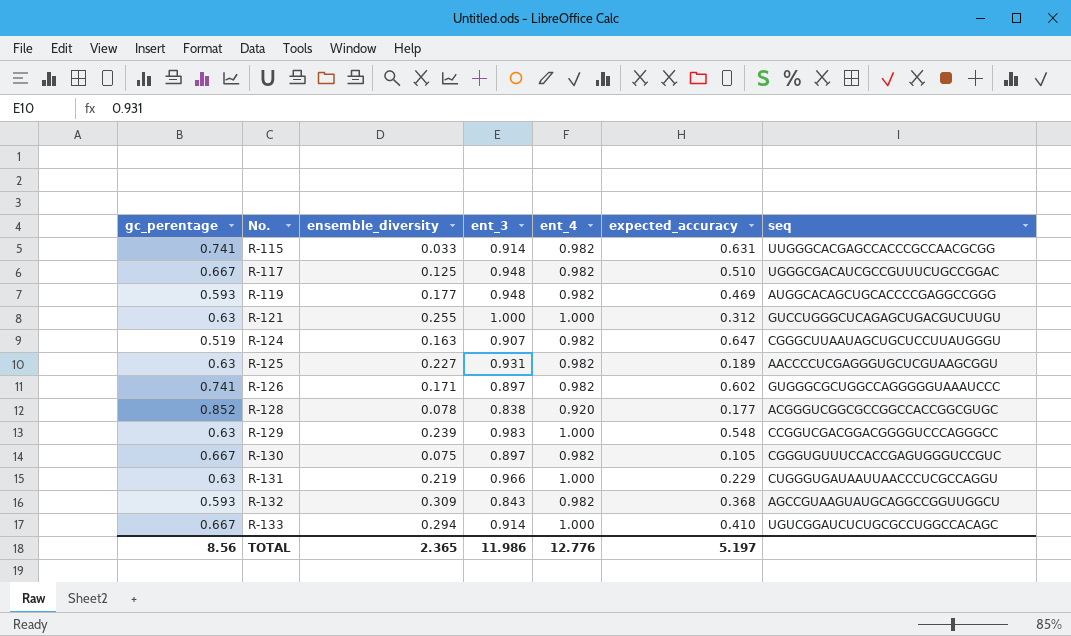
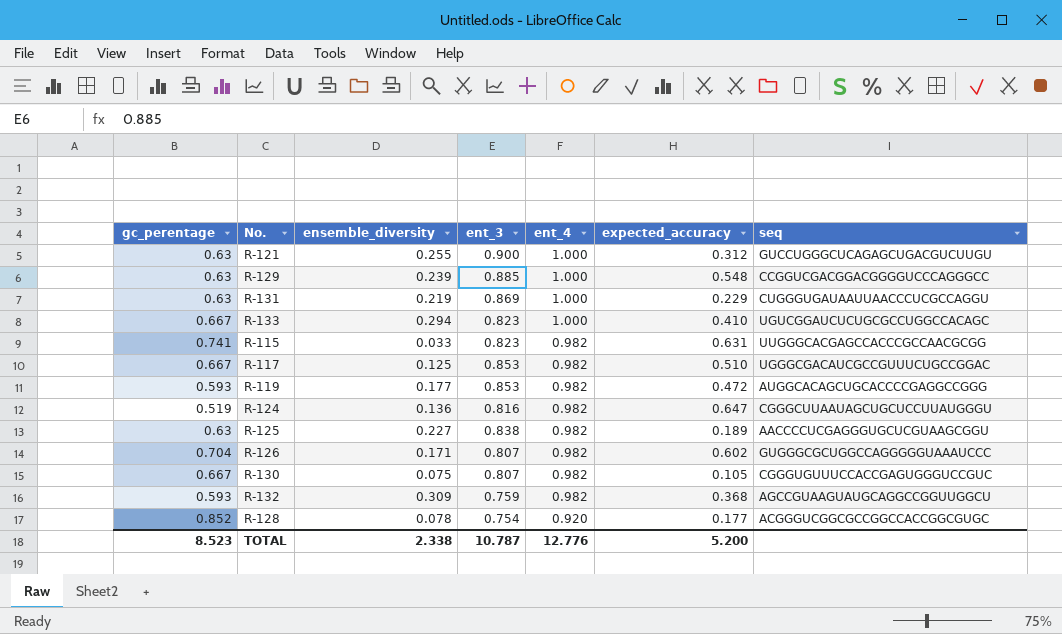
row order: No. ascending -> ent_4 descending
R-121 | ent_3: 1.000 -> 0.900
R-129 | ent_3: 0.983 -> 0.885
R-131 | ent_3: 0.966 -> 0.869
R-133 | ent_3: 0.914 -> 0.823
R-115 | ent_3: 0.914 -> 0.823
R-117 | ent_3: 0.948 -> 0.853
R-119 | ent_3: 0.948 -> 0.853
R-119 | expected_accuracy: 0.469 -> 0.472
R-124 | ensemble_diversity: 0.163 -> 0.136
R-124 | ent_3: 0.907 -> 0.816
R-125 | ent_3: 0.931 -> 0.838
R-126 | gc_perentage: 0.741 -> 0.704
R-126 | ent_3: 0.897 -> 0.807
R-130 | ent_3: 0.897 -> 0.807
R-132 | ent_3: 0.843 -> 0.759
R-128 | ent_3: 0.838 -> 0.754
TOTAL | gc_perentage: 8.56 -> 8.523
TOTAL | ensemble_diversity: 2.365 -> 2.338
TOTAL | ent_3: 11.986 -> 10.787
TOTAL | expected_accuracy: 5.197 -> 5.200

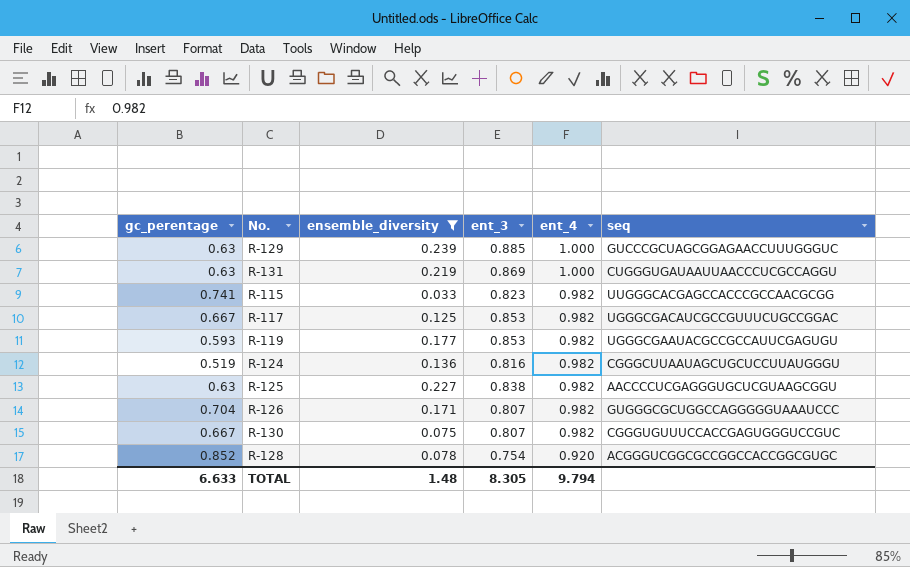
filter: none -> ensemble_diversity <= 0.239
column expected_accuracy | position: 6 -> none
R-129 | seq: CCGGUCGACGGACGGGGUCCCAGGGCC -> GUCCCGCUAGCGGAGAACCUUUGGGUC
R-119 | seq: AUGGCACAGCUGCACCCCGAGGCCGGG -> UGGGCGAAUACGCCGCCAUUCGAGUGU
TOTAL | gc_perentage: 8.523 -> 6.633
TOTAL | ensemble_diversity: 2.338 -> 1.48
TOTAL | ent_3: 10.787 -> 8.305
TOTAL | ent_4: 12.776 -> 9.794

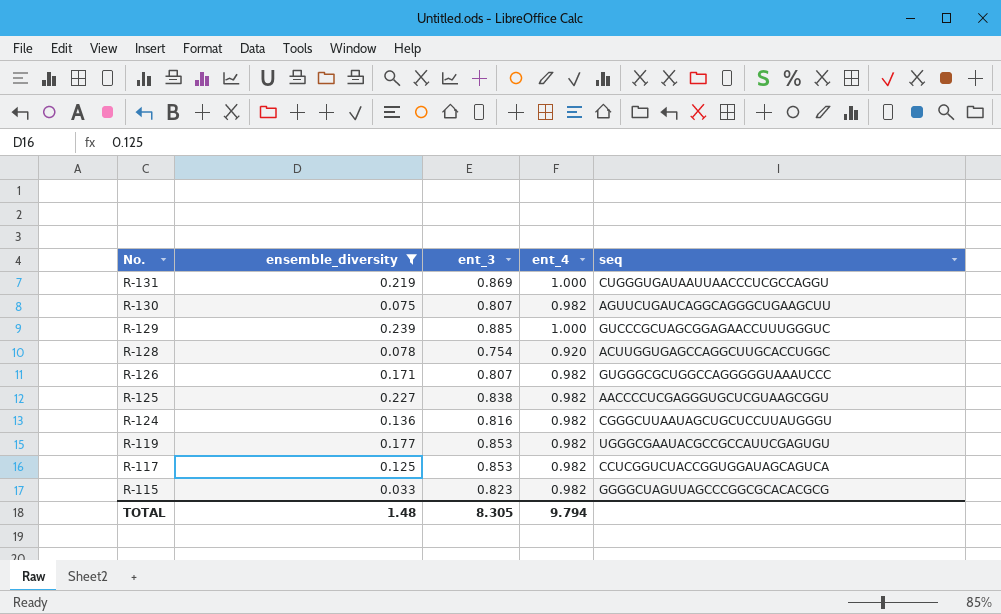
row order: ent_4 descending -> No. descending
column gc_perentage | position: 1 -> none
R-130 | seq: CGGGUGUUUCCACCGAGUGGGUCCGUC -> AGUUCUGAUCAGGCAGGGCUGAAGCUU
R-128 | seq: ACGGGUCGGCGCCGGCCACCGGCGUGC -> ACUUGGUGAGCCAGGCUUGCACCUGGC
R-117 | seq: UGGGCGACAUCGCCGUUUCUGCCGGAC -> CCUCGGUCUACCGGUGGAUAGCAGUCA
R-115 | seq: UUGGGCACGAGCCACCCGCCAACGCGG -> GGGGCUAGUUAGCCCGGCGCACACGCG

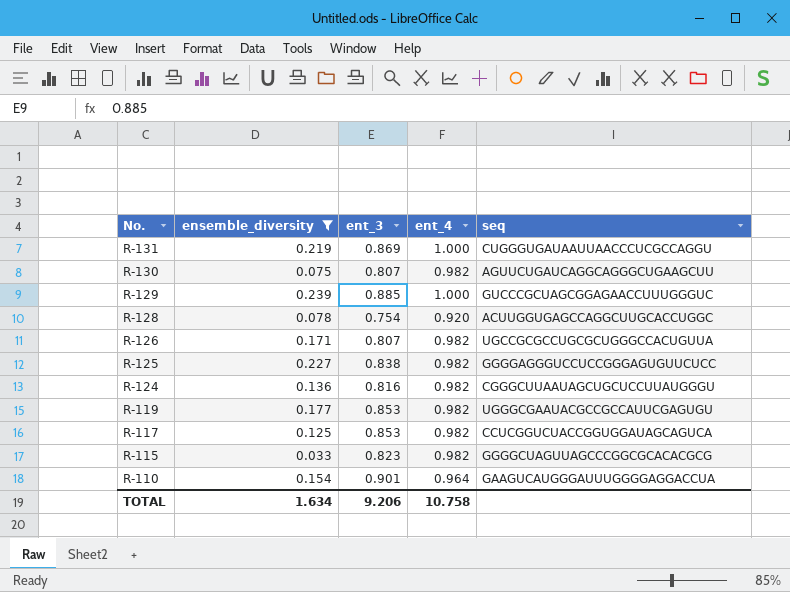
R-126 | seq: GUGGGCGCUGGCCAGGGGGUAAAUCCC -> UGCCGCGCCUGCGCUGGGCCACUGUUA
R-125 | seq: AACCCCUCGAGGGUGCUCGUAAGCGGU -> GGGGAGGGUCCUCCGGGAGUGUUCUCC
row R-110: none -> 0.154 | 0.901 | 0.964 | GAAGUCAUGGGAUUUGGGGAGGACCUA
TOTAL | ensemble_diversity: 1.48 -> 1.634
TOTAL | ent_3: 8.305 -> 9.206
TOTAL | ent_4: 9.794 -> 10.758

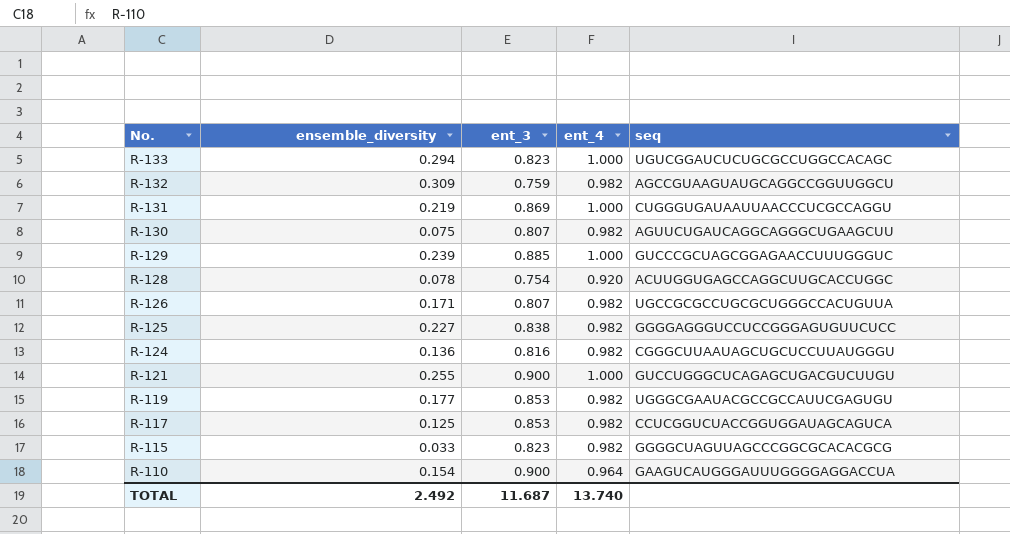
filter: ensemble_diversity <= 0.239 -> none
R-110 | ent_3: 0.901 -> 0.900
TOTAL | ensemble_diversity: 1.634 -> 2.492
TOTAL | ent_3: 9.206 -> 11.687
TOTAL | ent_4: 10.758 -> 13.740

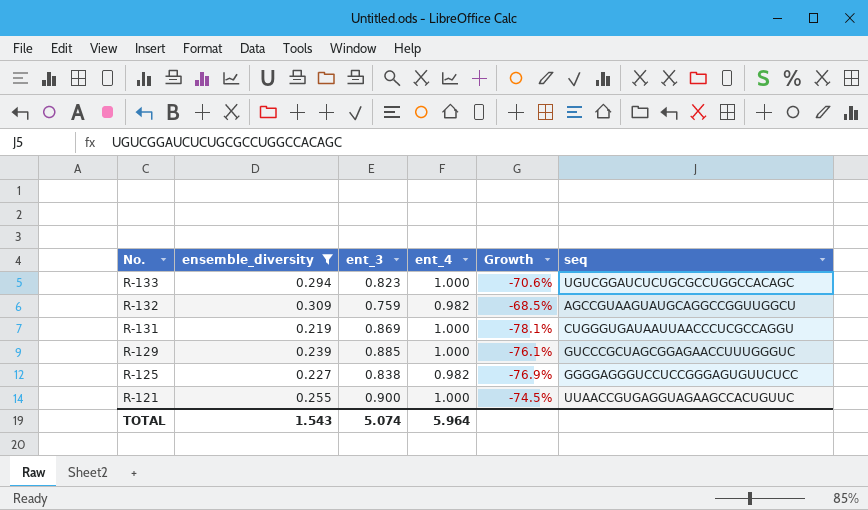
filter: none -> ensemble_diversity >= 0.219
column Growth | formula: none -> ([ensemble_diversity] - [ent_4]) / [ent_4]
R-121 | seq: GUCCUGGGCUCAGAGCUGACGUCUUGU -> UUAACCGUGAGGUAGAAGCCACUGUUC
TOTAL | ensemble_diversity: 2.492 -> 1.543
TOTAL | ent_3: 11.687 -> 5.074
TOTAL | ent_4: 13.740 -> 5.964

